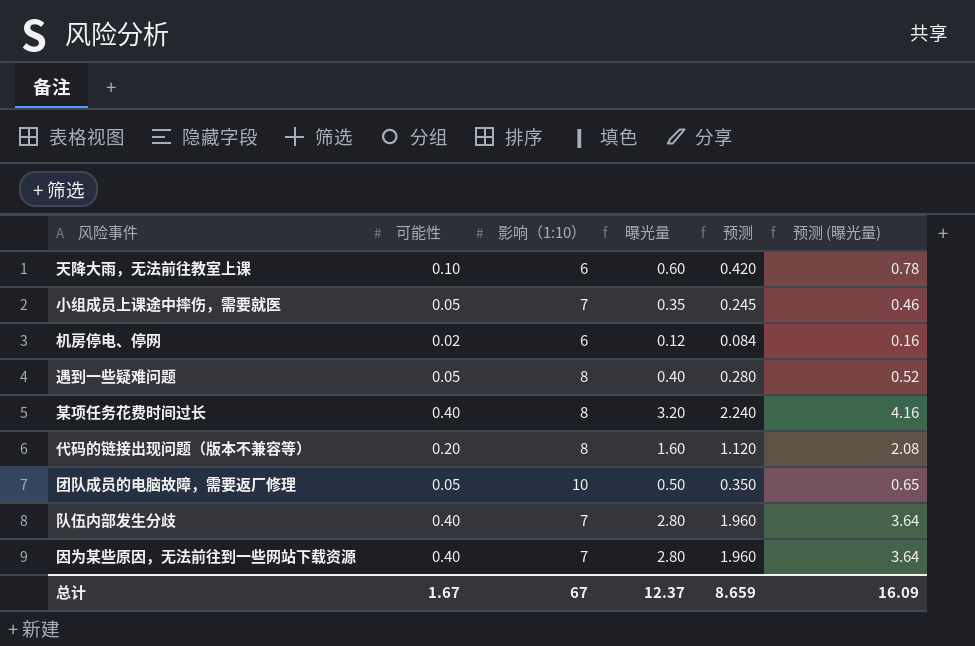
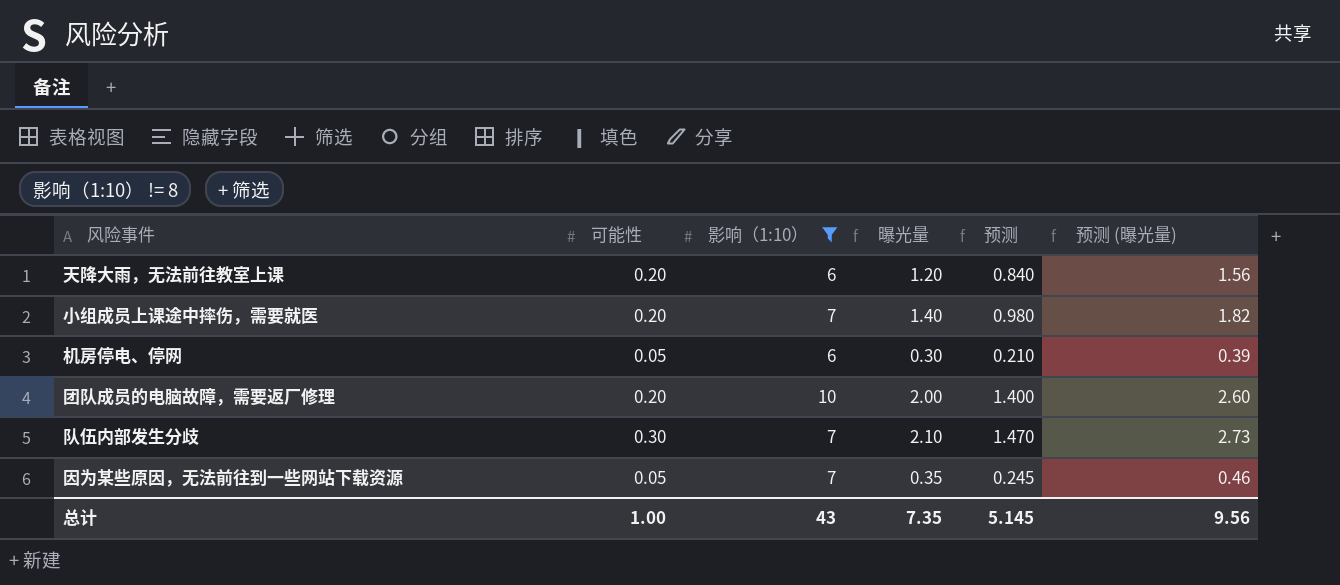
filter: none -> 影响（1:10） != 8
天降大雨，无法前往教室上课 | 可能性: 0.10 -> 0.20
天降大雨，无法前往教室上课 | 曝光量: 0.60 -> 1.20
天降大雨，无法前往教室上课 | 预测: 0.420 -> 0.840
天降大雨，无法前往教室上课 | 预测 (曝光量): 0.78 -> 1.56
小组成员上课途中摔伤，需要就医 | 可能性: 0.05 -> 0.20
小组成员上课途中摔伤，需要就医 | 曝光量: 0.35 -> 1.40
小组成员上课途中摔伤，需要就医 | 预测: 0.245 -> 0.980
小组成员上课途中摔伤，需要就医 | 预测 (曝光量): 0.46 -> 1.82
机房停电、停网 | 可能性: 0.02 -> 0.05
机房停电、停网 | 曝光量: 0.12 -> 0.30
机房停电、停网 | 预测: 0.084 -> 0.210
机房停电、停网 | 预测 (曝光量): 0.16 -> 0.39
团队成员的电脑故障，需要返厂修理 | 可能性: 0.05 -> 0.20
团队成员的电脑故障，需要返厂修理 | 曝光量: 0.50 -> 2.00
团队成员的电脑故障，需要返厂修理 | 预测: 0.350 -> 1.400
团队成员的电脑故障，需要返厂修理 | 预测 (曝光量): 0.65 -> 2.60
队伍内部发生分歧 | 可能性: 0.40 -> 0.30
队伍内部发生分歧 | 曝光量: 2.80 -> 2.10
队伍内部发生分歧 | 预测: 1.960 -> 1.470
队伍内部发生分歧 | 预测 (曝光量): 3.64 -> 2.73
因为某些原因，无法前往到一些网站下载资源 | 可能性: 0.40 -> 0.05
因为某些原因，无法前往到一些网站下载资源 | 曝光量: 2.80 -> 0.35
因为某些原因，无法前往到一些网站下载资源 | 预测: 1.960 -> 0.245
因为某些原因，无法前往到一些网站下载资源 | 预测 (曝光量): 3.64 -> 0.46
总计 | 可能性: 1.67 -> 1.00
总计 | 影响（1:10）: 67 -> 43
总计 | 曝光量: 12.37 -> 7.35
总计 | 预测: 8.659 -> 5.145
总计 | 预测 (曝光量): 16.09 -> 9.56

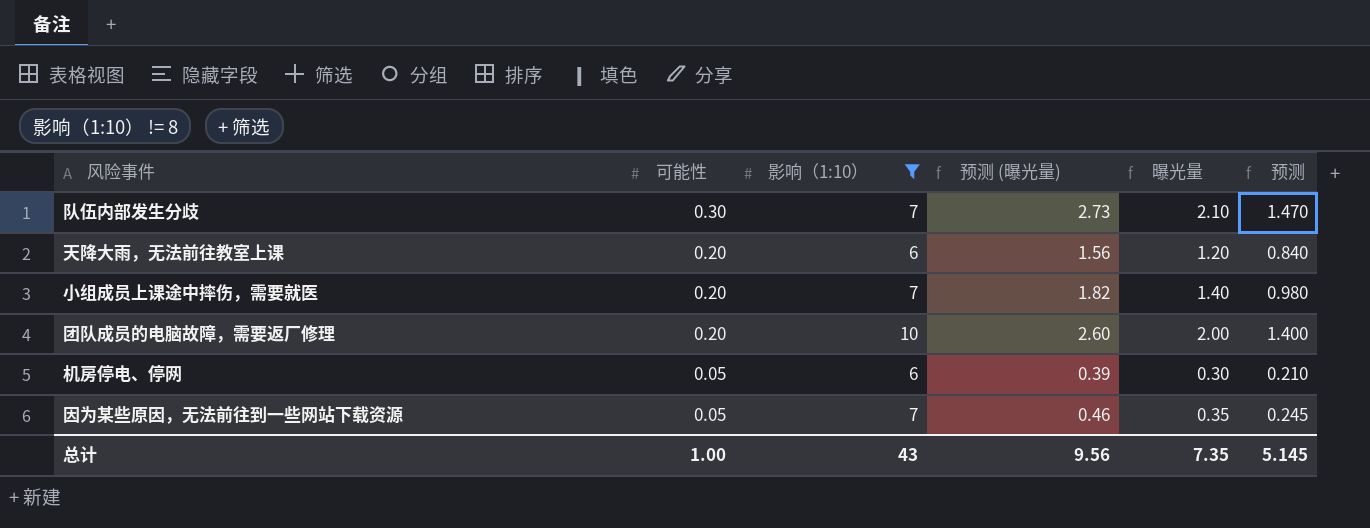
row order: none -> 可能性 descending
column 预测 (曝光量) | position: 6 -> 4

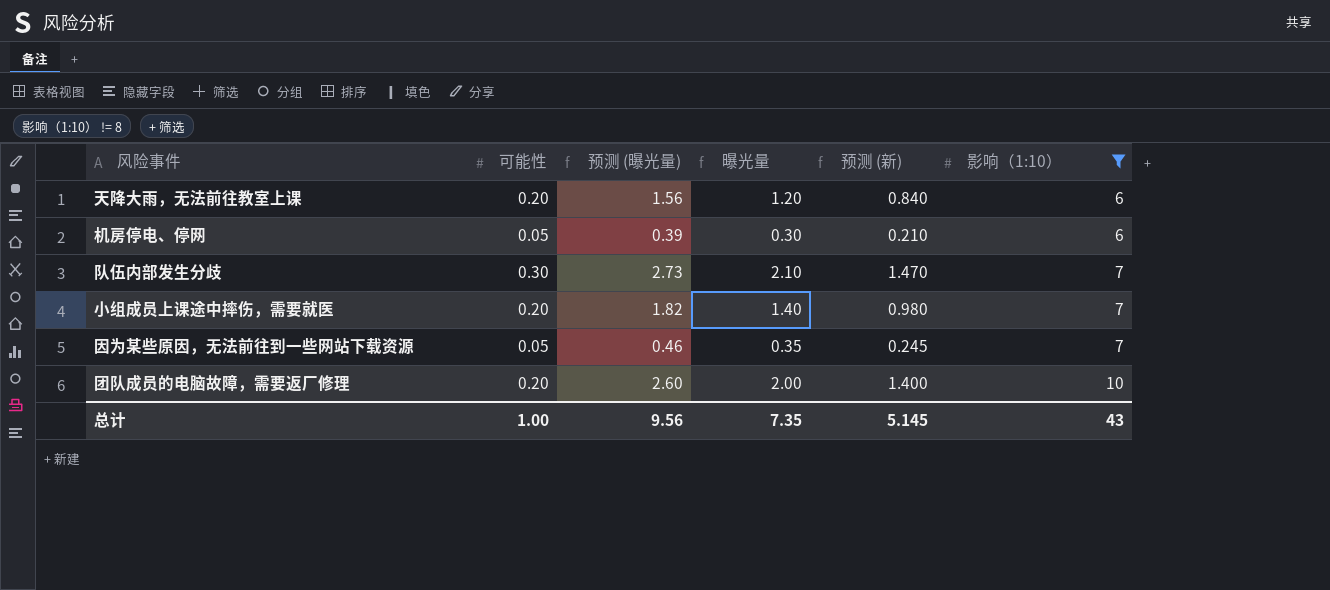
row order: 可能性 descending -> 影响（1:10） ascending
column name: 预测 -> 预测 (新)
column 影响（1:10） | position: 3 -> 6

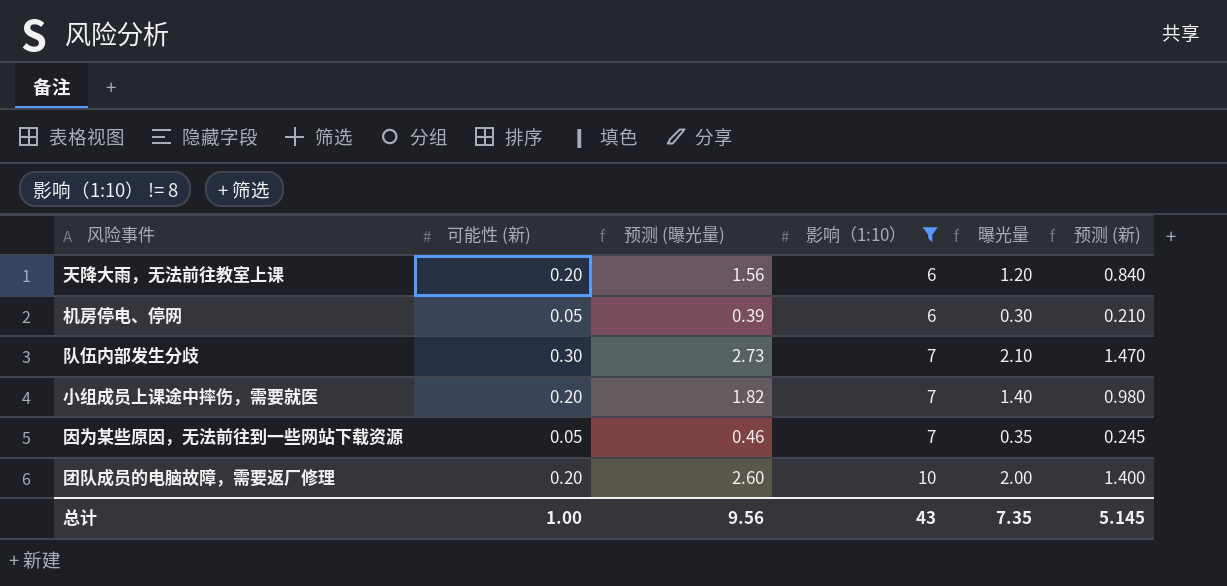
column name: 可能性 -> 可能性 (新)
column 影响（1:10） | position: 6 -> 4

